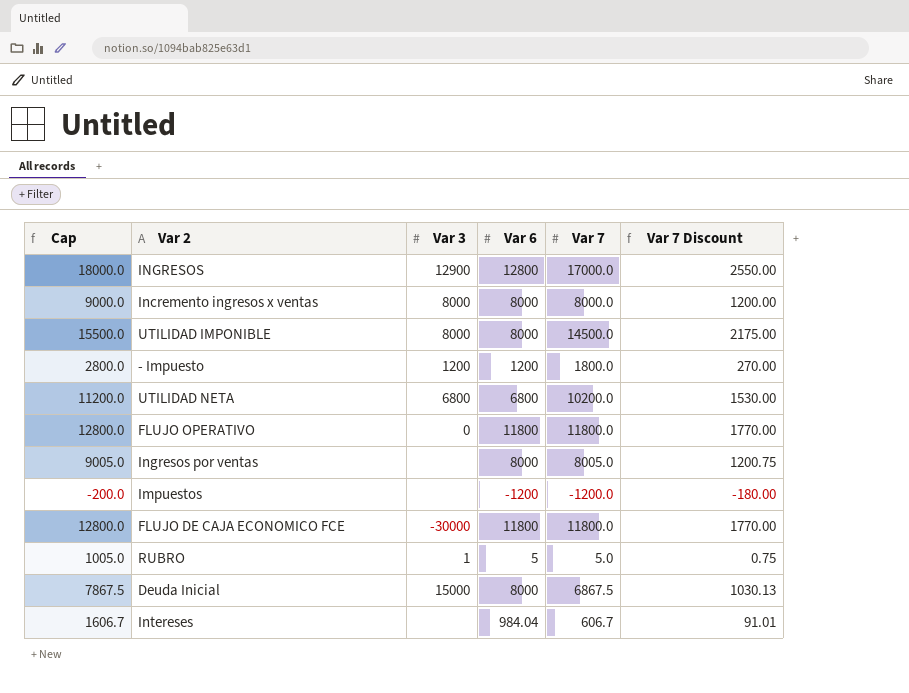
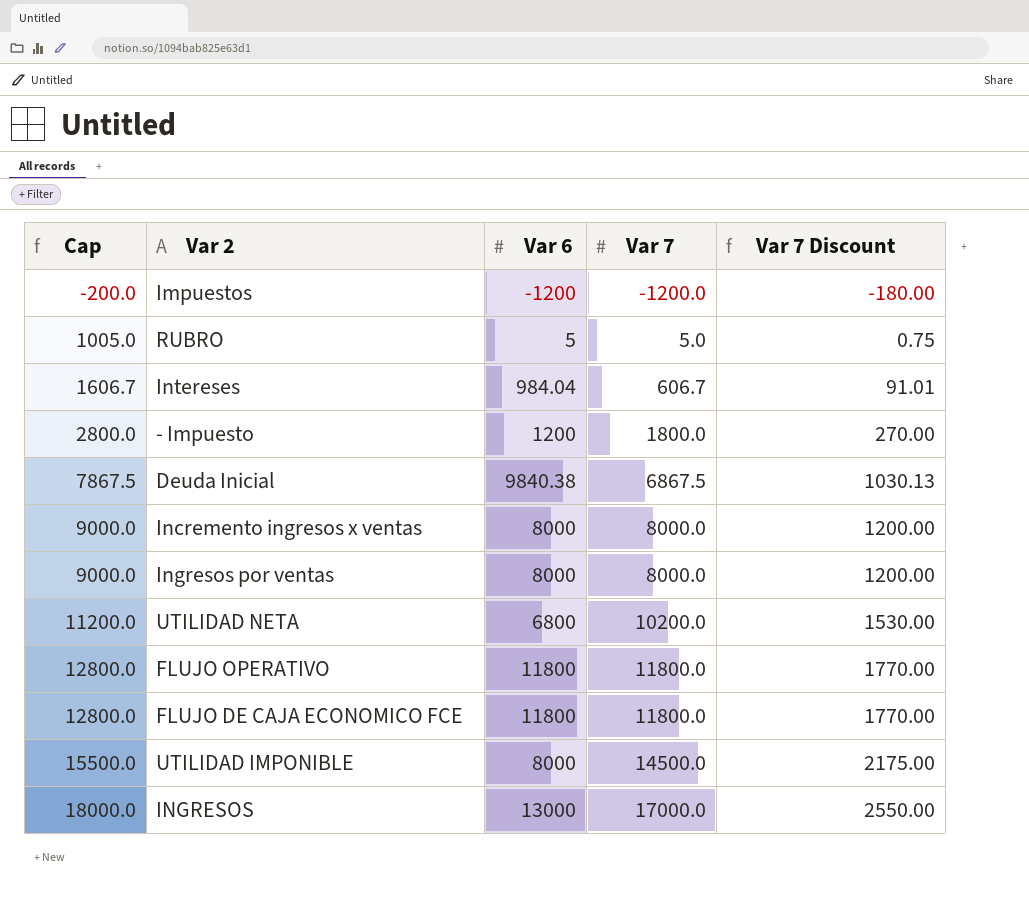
row order: none -> Cap ascending
column Var 3 | position: 3 -> none
Deuda Inicial | Var 6: 8000 -> 9840.38
Ingresos por ventas | Cap: 9005.0 -> 9000.0
Ingresos por ventas | Var 7: 8005.0 -> 8000.0
Ingresos por ventas | Var 7 Discount: 1200.75 -> 1200.00
INGRESOS | Var 6: 12800 -> 13000

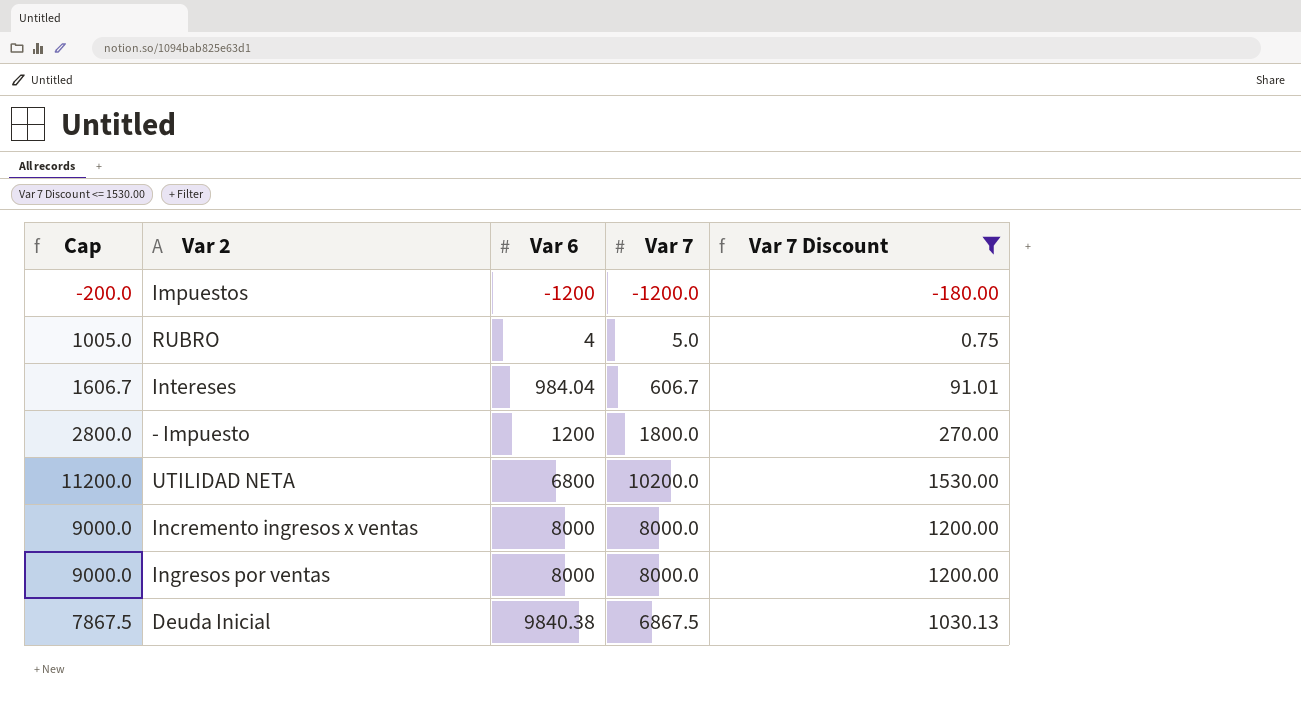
filter: none -> Var 7 Discount <= 1530.00
row order: Cap ascending -> Var 6 ascending
RUBRO | Var 6: 5 -> 4

